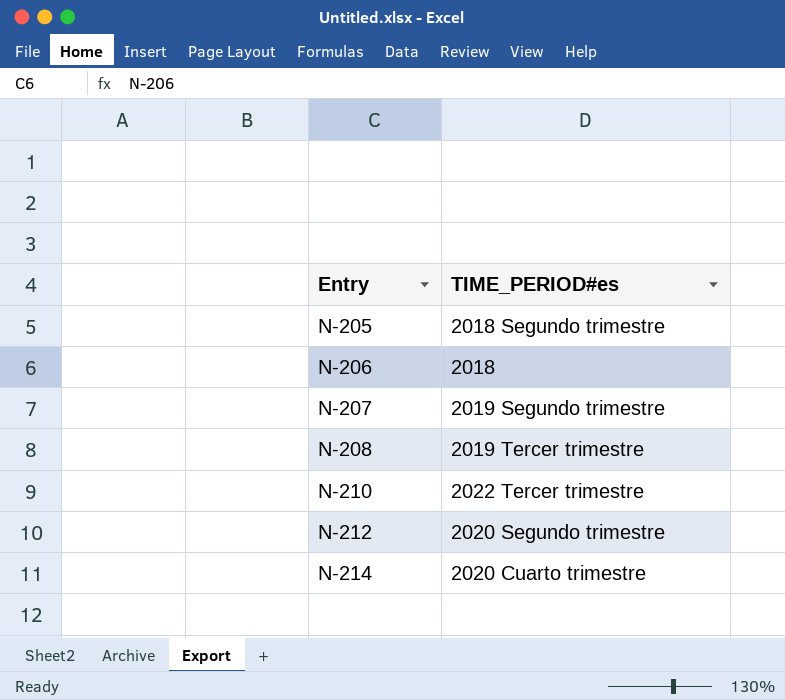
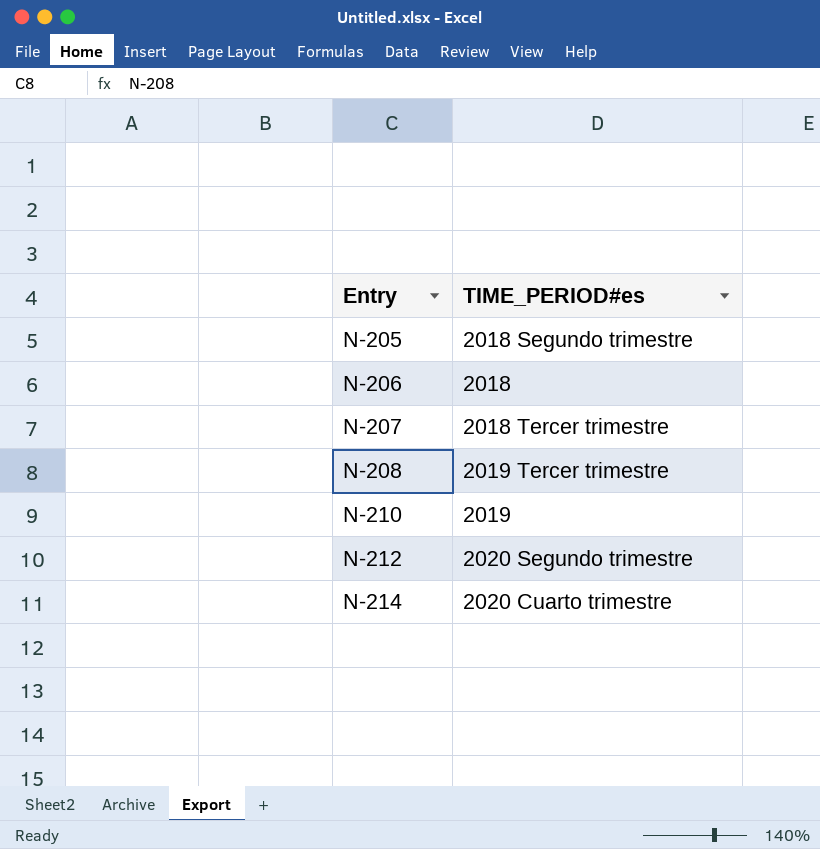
N-207 | TIME_PERIOD#es: 2019 Segundo trimestre -> 2018 Tercer trimestre
N-210 | TIME_PERIOD#es: 2022 Tercer trimestre -> 2019

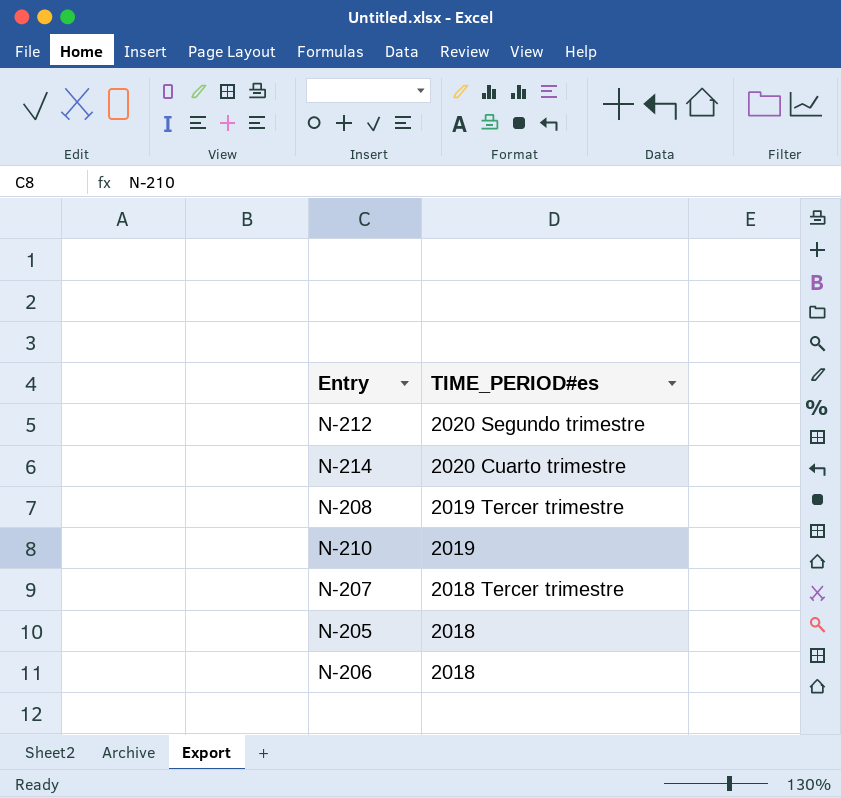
row order: Entry ascending -> TIME_PERIOD#es descending
N-205 | TIME_PERIOD#es: 2018 Segundo trimestre -> 2018

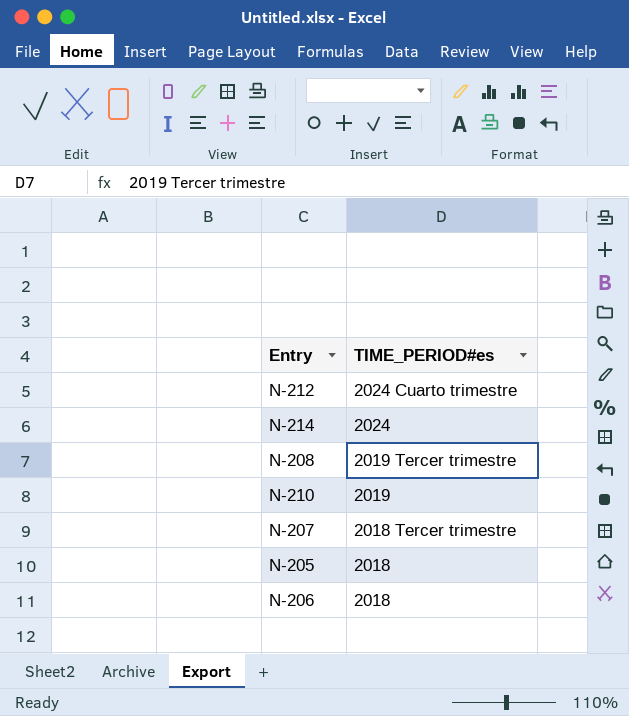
N-212 | TIME_PERIOD#es: 2020 Segundo trimestre -> 2024 Cuarto trimestre
N-214 | TIME_PERIOD#es: 2020 Cuarto trimestre -> 2024

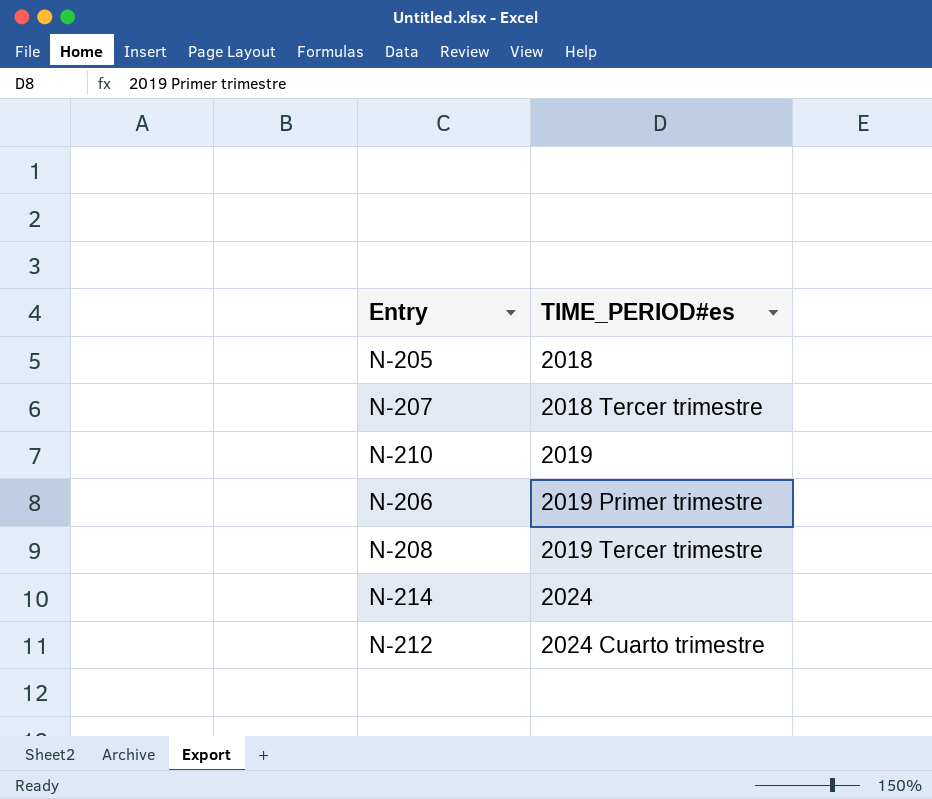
row order: TIME_PERIOD#es descending -> TIME_PERIOD#es ascending
N-206 | TIME_PERIOD#es: 2018 -> 2019 Primer trimestre

